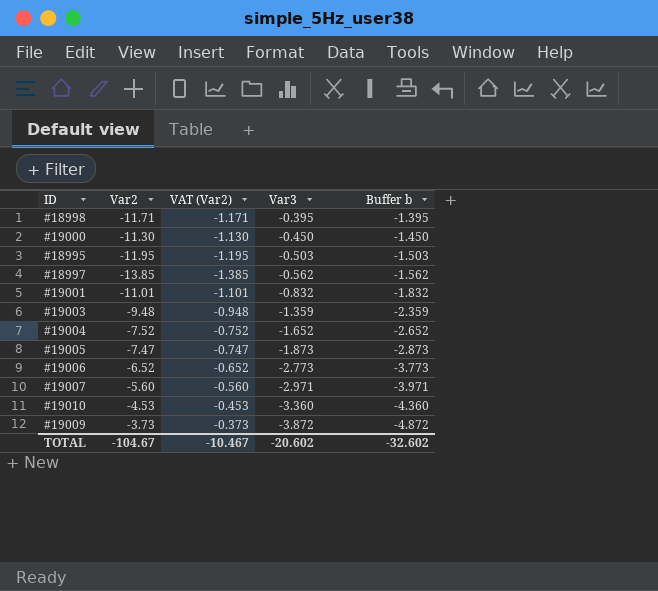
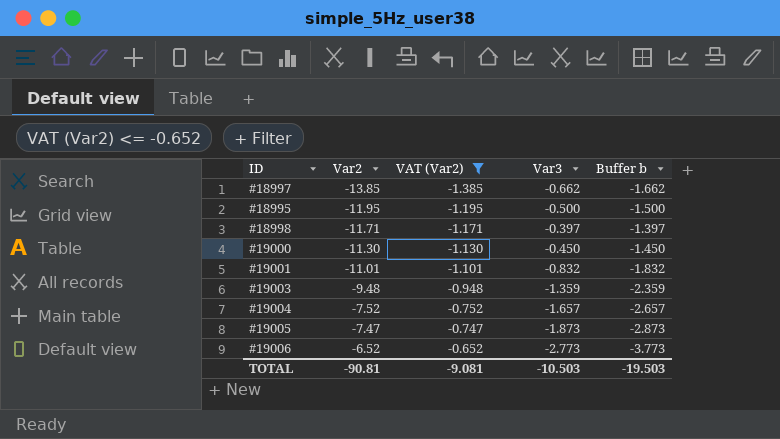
filter: none -> VAT (Var2) <= -0.652
row order: Var3 descending -> Var2 ascending
#18997 | Var3: -0.562 -> -0.662
#18997 | Buffer b: -1.562 -> -1.662
#18995 | Var3: -0.503 -> -0.500
#18995 | Buffer b: -1.503 -> -1.500
#18998 | Var3: -0.395 -> -0.397
#18998 | Buffer b: -1.395 -> -1.397
#19004 | Var3: -1.652 -> -1.657
#19004 | Buffer b: -2.652 -> -2.657
TOTAL | Var2: -104.67 -> -90.81
TOTAL | VAT (Var2): -10.467 -> -9.081
TOTAL | Var3: -20.602 -> -10.503
TOTAL | Buffer b: -32.602 -> -19.503

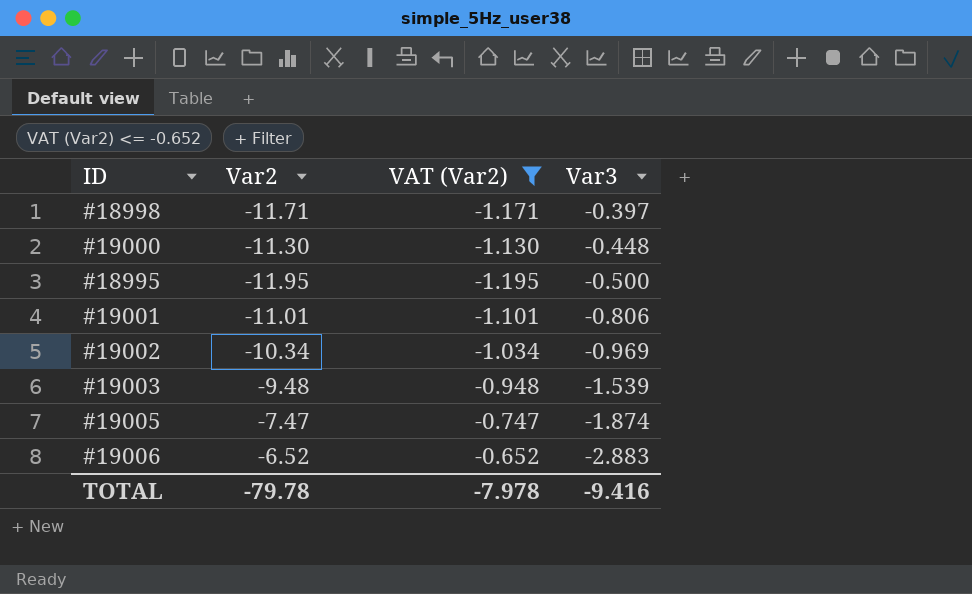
row order: Var2 ascending -> Var3 descending
column Buffer b | formula: [Var3] - 1 -> none
row #18997: -13.85 | -1.385 | -0.662 | -1.662 -> none
row #19004: -7.52 | -0.752 | -1.657 | -2.657 -> none
#19000 | Var3: -0.450 -> -0.448
#19001 | Var3: -0.832 -> -0.806
row #19002: none -> -10.34 | -1.034 | -0.969
#19003 | Var3: -1.359 -> -1.539
#19005 | Var3: -1.873 -> -1.874
#19006 | Var3: -2.773 -> -2.883
TOTAL | Var2: -90.81 -> -79.78
TOTAL | VAT (Var2): -9.081 -> -7.978
TOTAL | Var3: -10.503 -> -9.416

